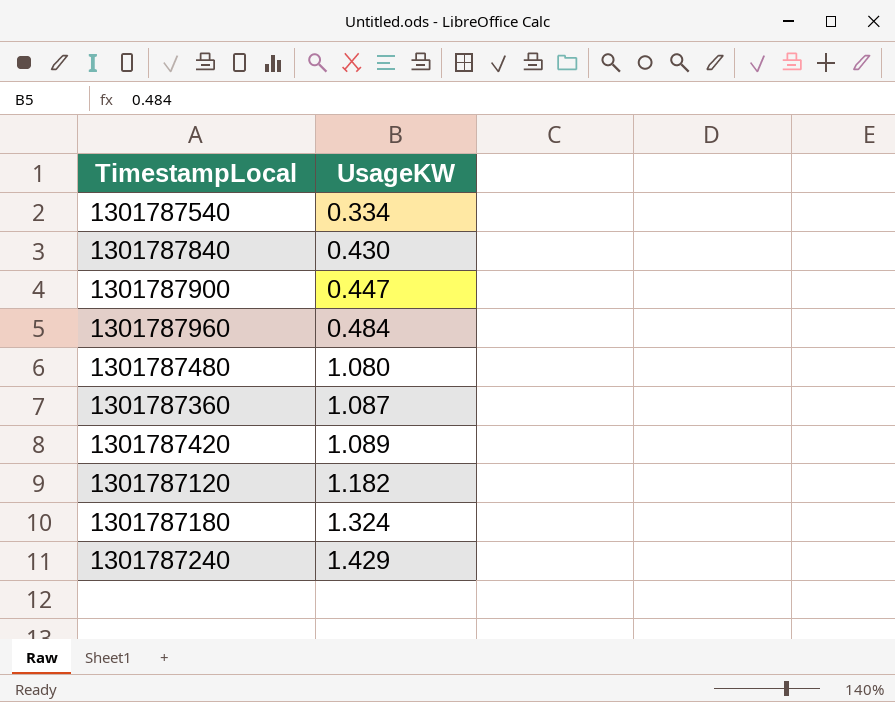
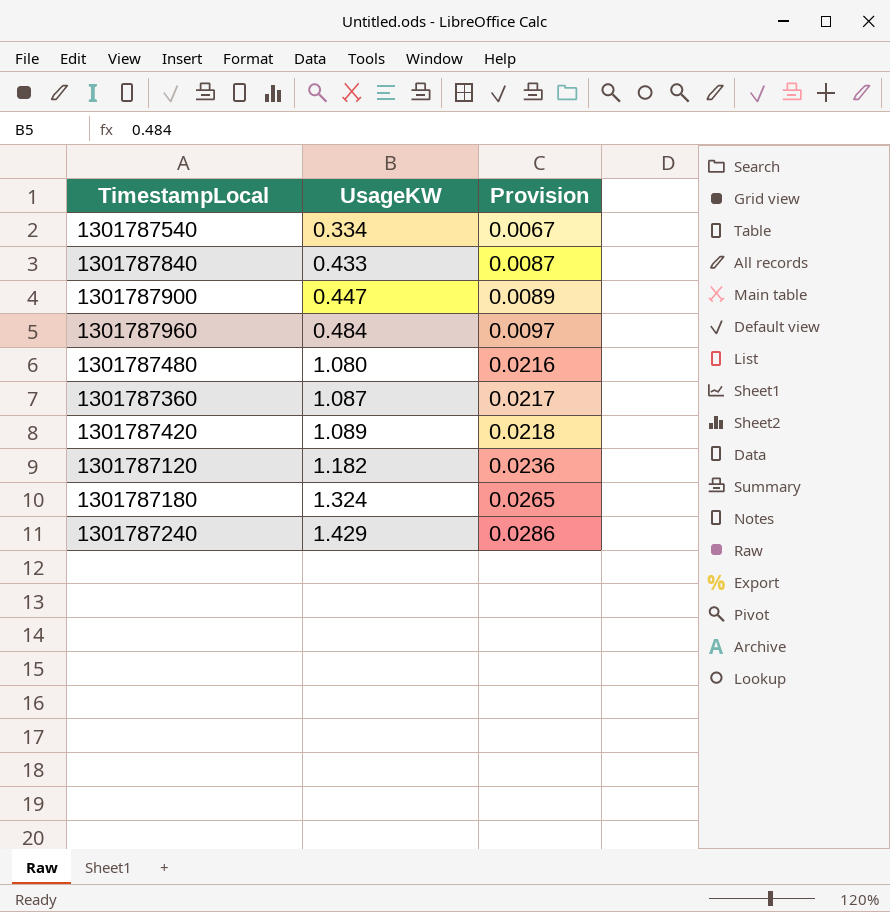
column Provision | formula: none -> [UsageKW] * 0.02
1301787840 | UsageKW: 0.430 -> 0.433

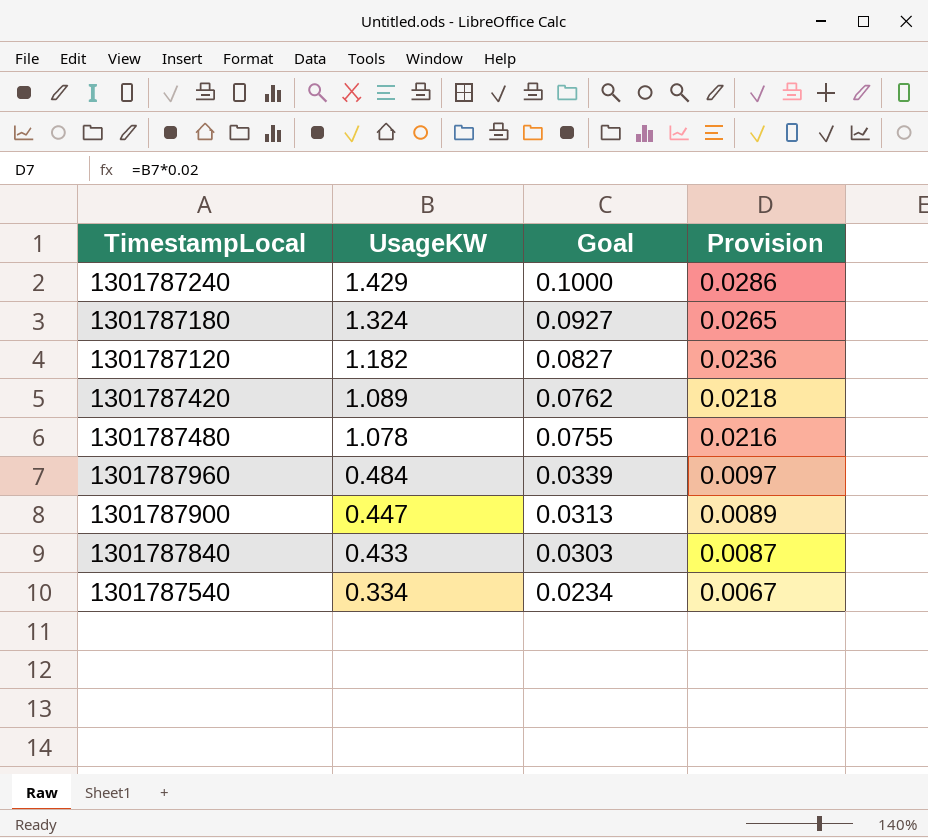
row order: UsageKW ascending -> UsageKW descending
column Goal | formula: none -> [UsageKW] * 0.07
row 1301787360: 1.087 | 0.0217 -> none
1301787480 | UsageKW: 1.080 -> 1.078

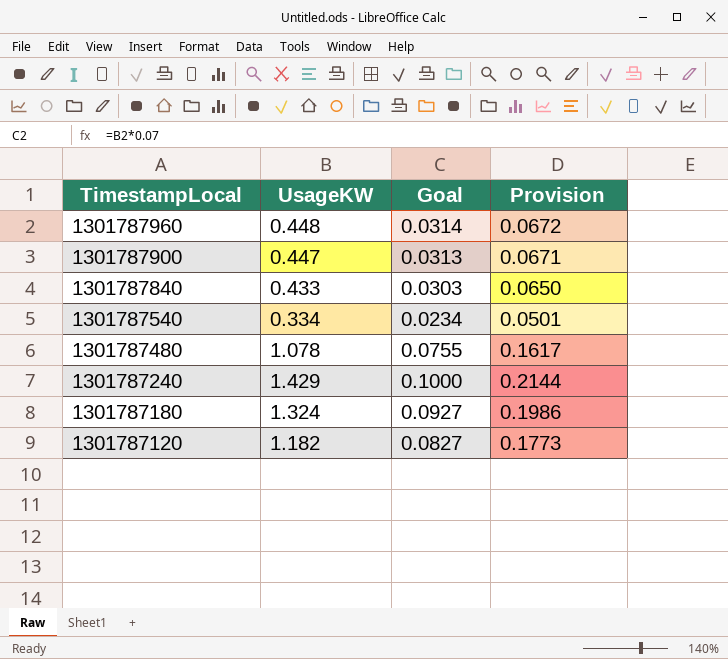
row order: UsageKW descending -> TimestampLocal descending
column Provision | formula: [UsageKW] * 0.02 -> [UsageKW] * 0.15
row 1301787420: 1.089 | 0.0762 | 0.0218 -> none
1301787960 | UsageKW: 0.484 -> 0.448
1301787960 | Goal: 0.0339 -> 0.0314

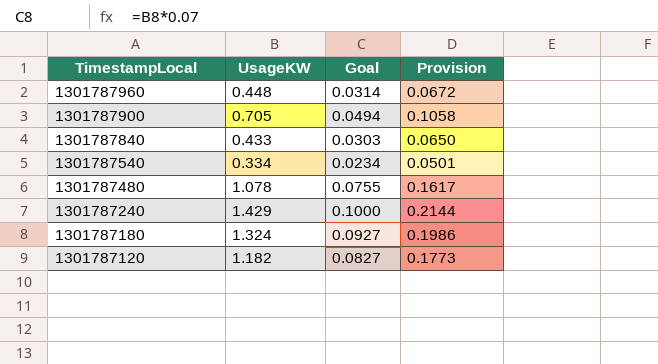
1301787900 | UsageKW: 0.447 -> 0.705
1301787900 | Goal: 0.0313 -> 0.0494
1301787900 | Provision: 0.0671 -> 0.1058

